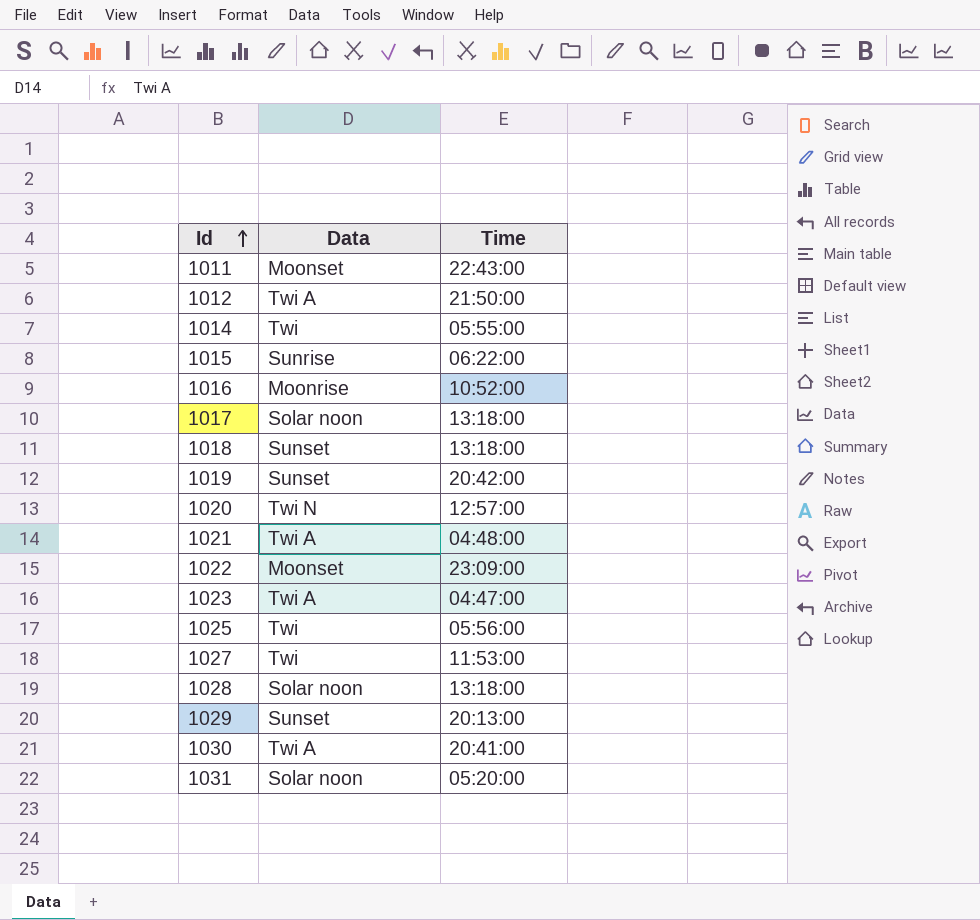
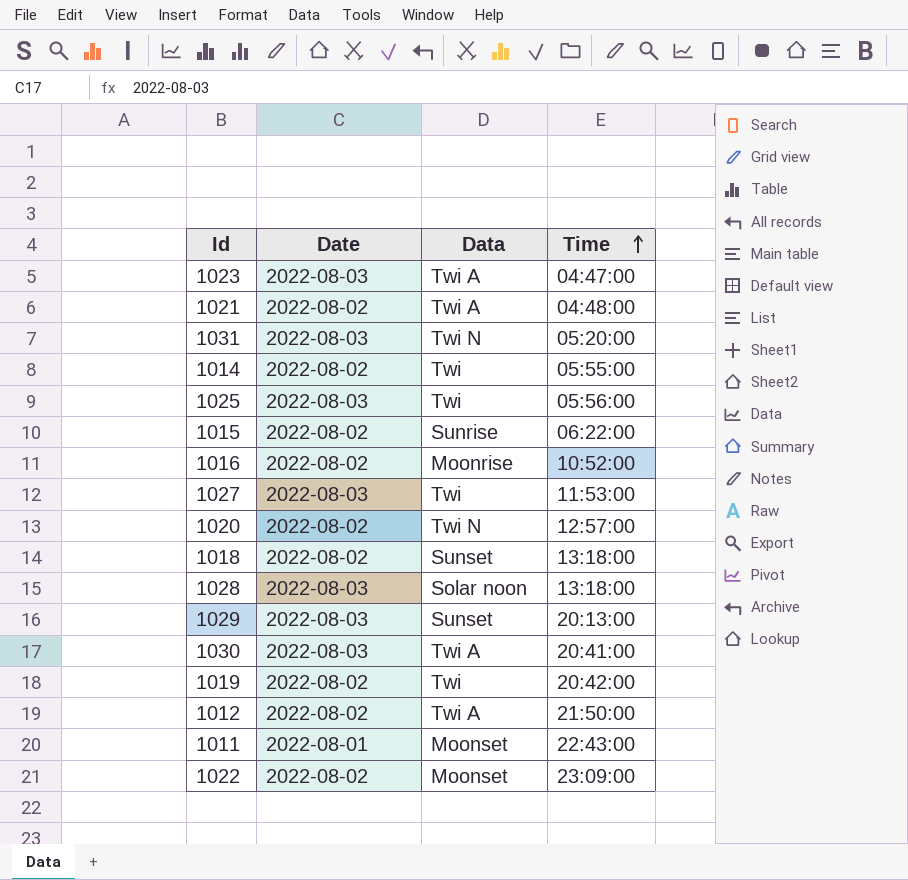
row order: Id ascending -> Time ascending
column Date | position: none -> 2
row 1017: Solar noon | 13:18:00 -> none
1031 | Data: Solar noon -> Twi N
1019 | Data: Sunset -> Twi

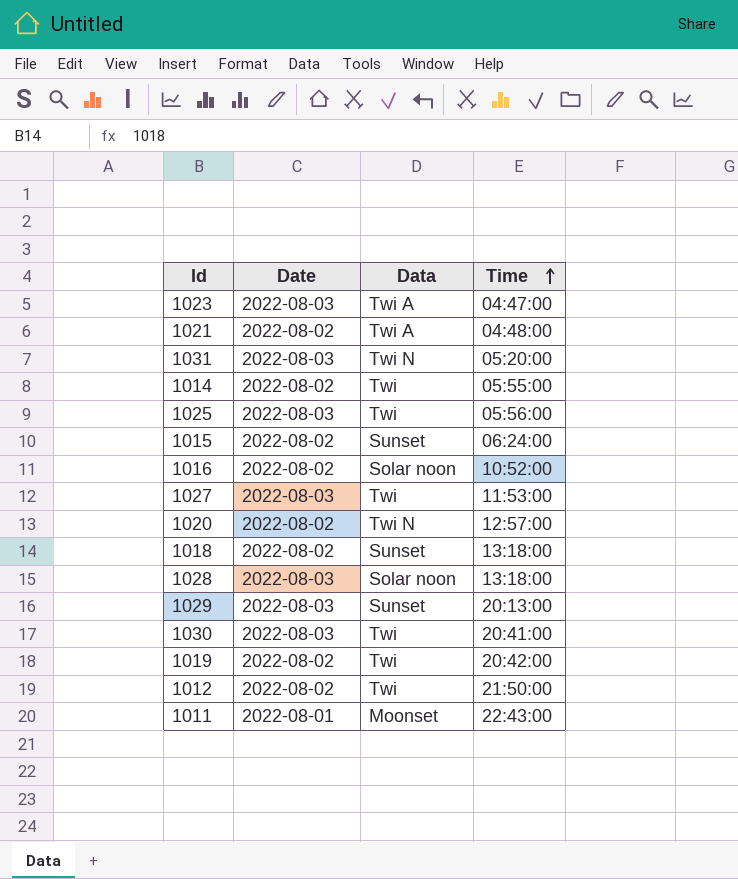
row 1022: 2022-08-02 | Moonset | 23:09:00 -> none
1015 | Data: Sunrise -> Sunset
1015 | Time: 06:22:00 -> 06:24:00
1016 | Data: Moonrise -> Solar noon
1030 | Data: Twi A -> Twi
1012 | Data: Twi A -> Twi

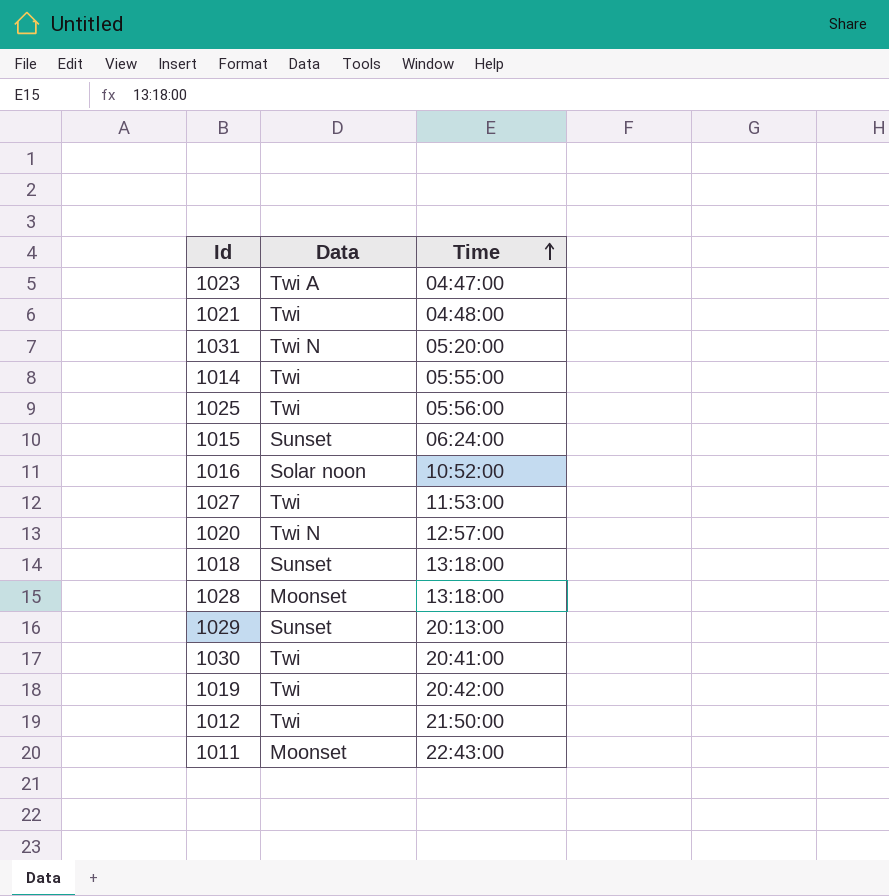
column Date | position: 2 -> none
1021 | Data: Twi A -> Twi
1028 | Data: Solar noon -> Moonset

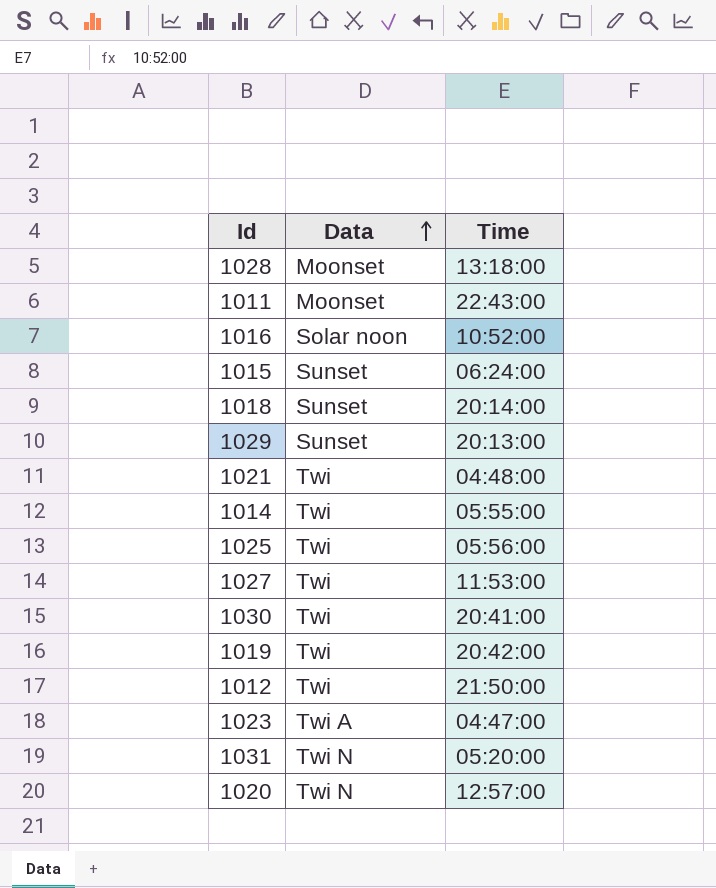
row order: Time ascending -> Data ascending
1018 | Time: 13:18:00 -> 20:14:00

